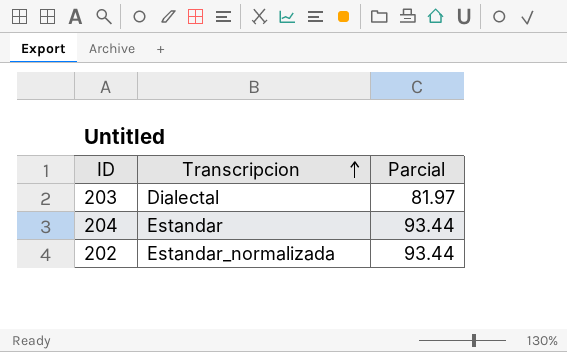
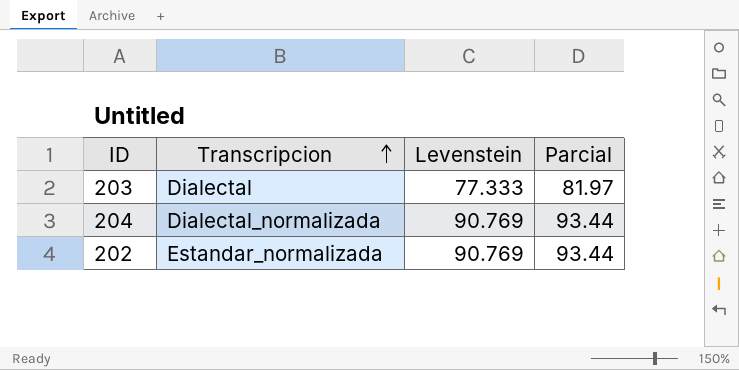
column Levenstein | position: none -> 3
204 | Transcripcion: Estandar -> Dialectal_normalizada

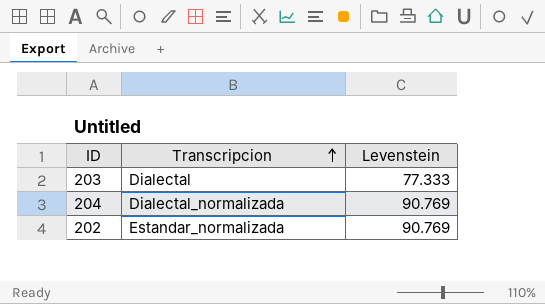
column Parcial | position: 4 -> none

